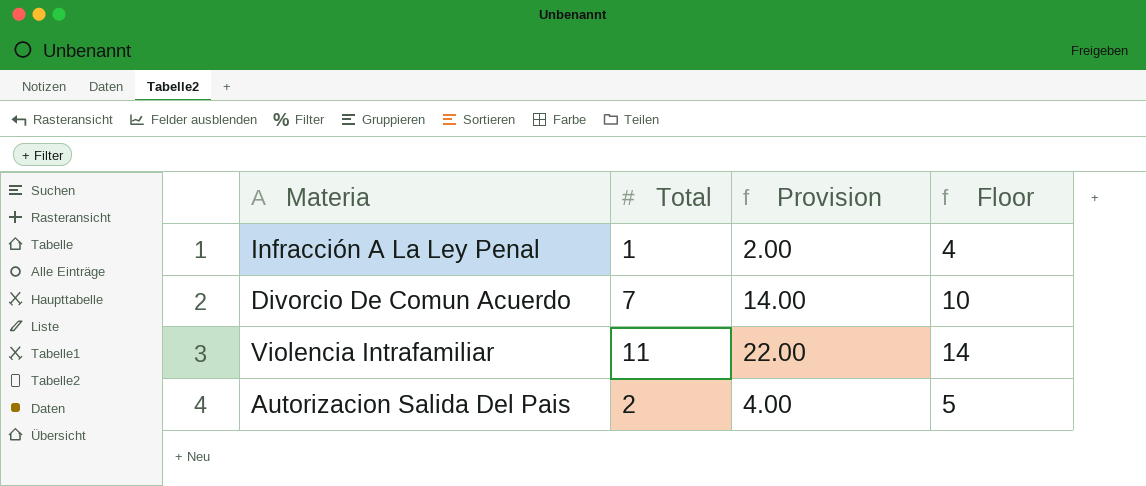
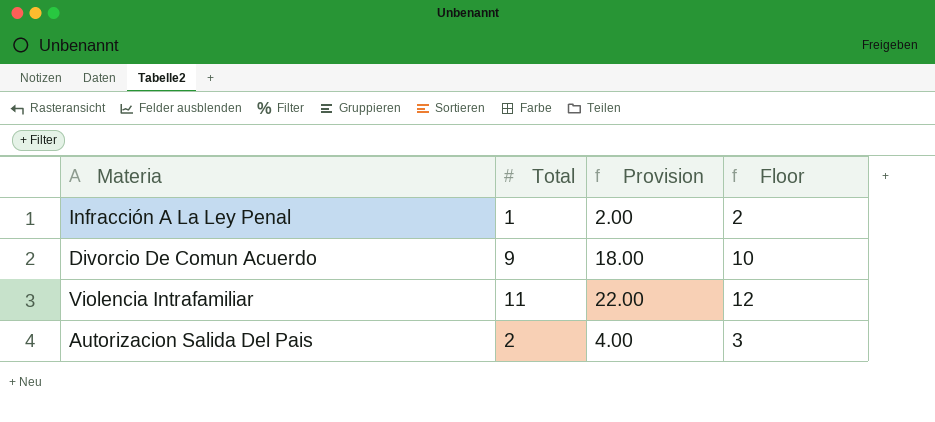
column Floor | formula: [Total] + 3 -> [Total] + 1
Divorcio De Comun Acuerdo | Total: 7 -> 9
Divorcio De Comun Acuerdo | Provision: 14.00 -> 18.00

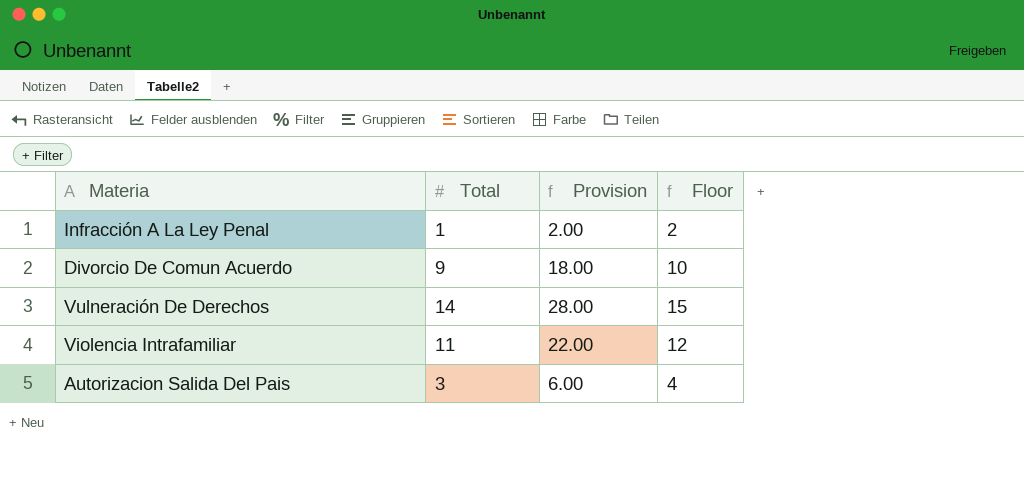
row Vulneración De Derechos: none -> 14 | 28.00 | 15
Autorizacion Salida Del Pais | Total: 2 -> 3
Autorizacion Salida Del Pais | Provision: 4.00 -> 6.00
Autorizacion Salida Del Pais | Floor: 3 -> 4

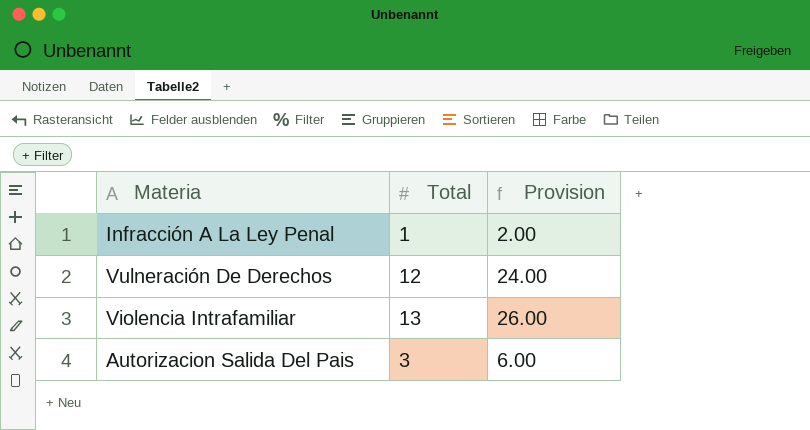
column Floor | formula: [Total] + 1 -> none
row Divorcio De Comun Acuerdo: 9 | 18.00 | 10 -> none
Vulneración De Derechos | Total: 14 -> 12
Vulneración De Derechos | Provision: 28.00 -> 24.00
Violencia Intrafamiliar | Total: 11 -> 13
Violencia Intrafamiliar | Provision: 22.00 -> 26.00

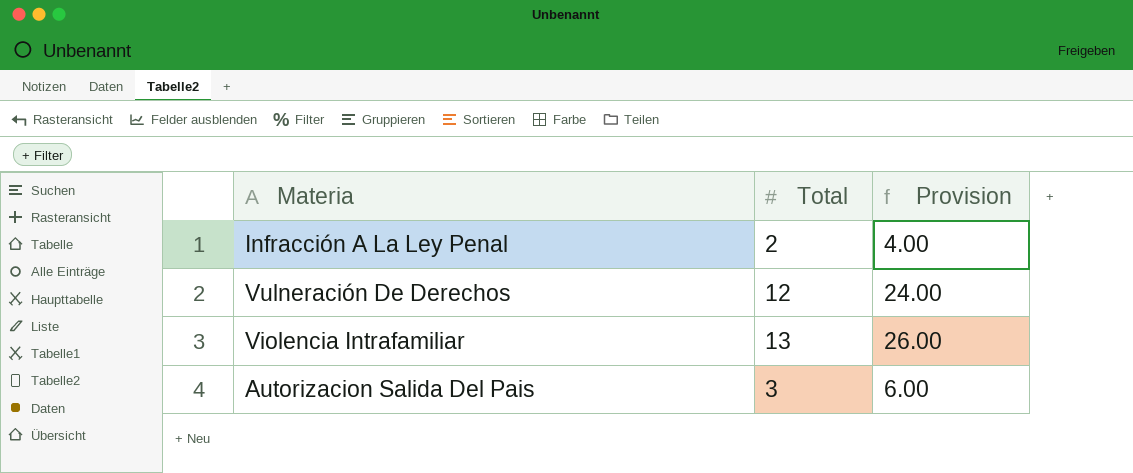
Infracción A La Ley Penal | Total: 1 -> 2
Infracción A La Ley Penal | Provision: 2.00 -> 4.00

